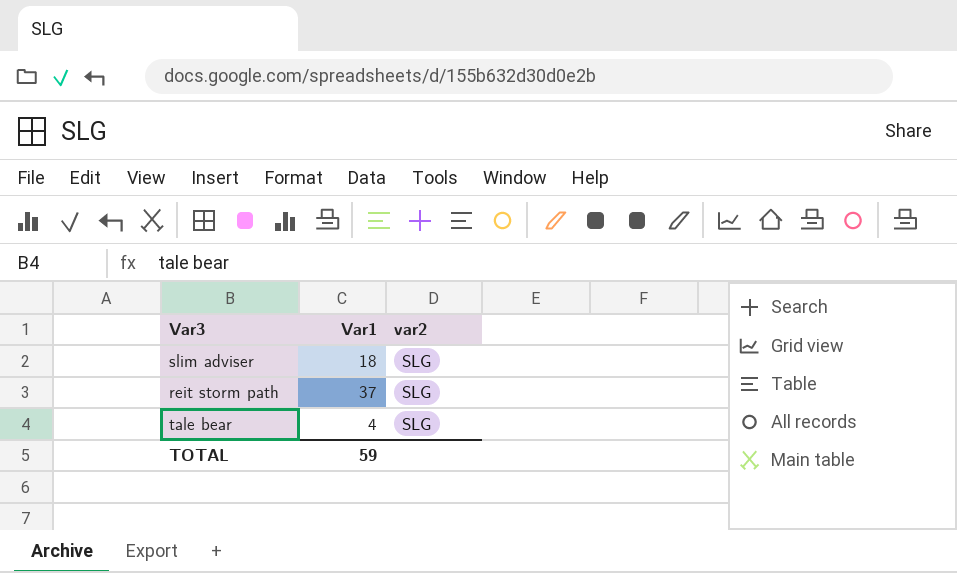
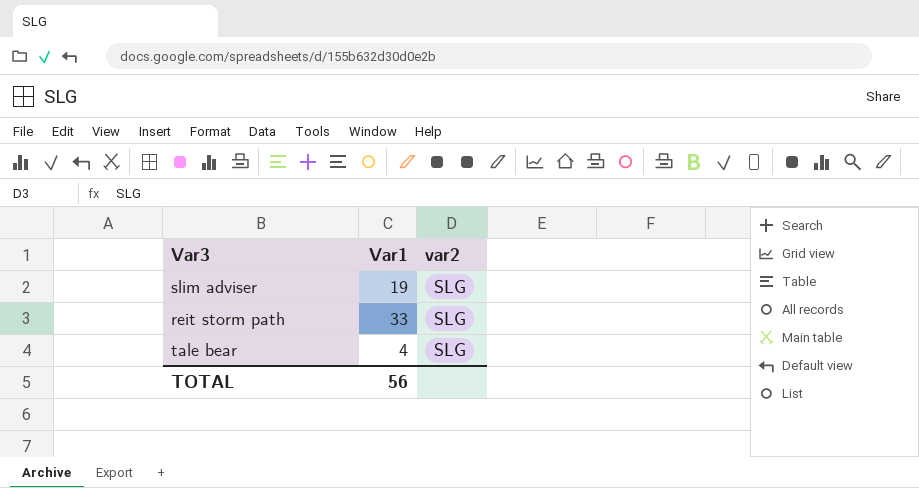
slim adviser | Var1: 18 -> 19
reit storm path | Var1: 37 -> 33
TOTAL | Var1: 59 -> 56

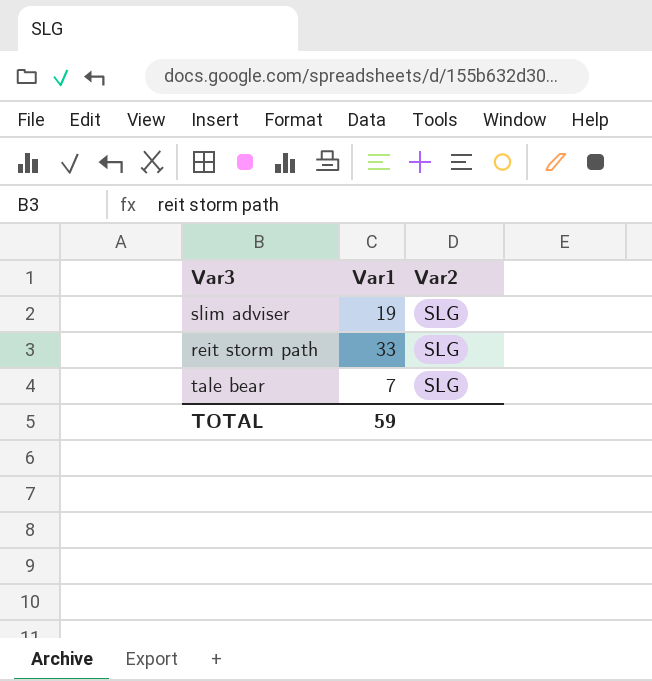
column name: var2 -> Var2
tale bear | Var1: 4 -> 7
TOTAL | Var1: 56 -> 59

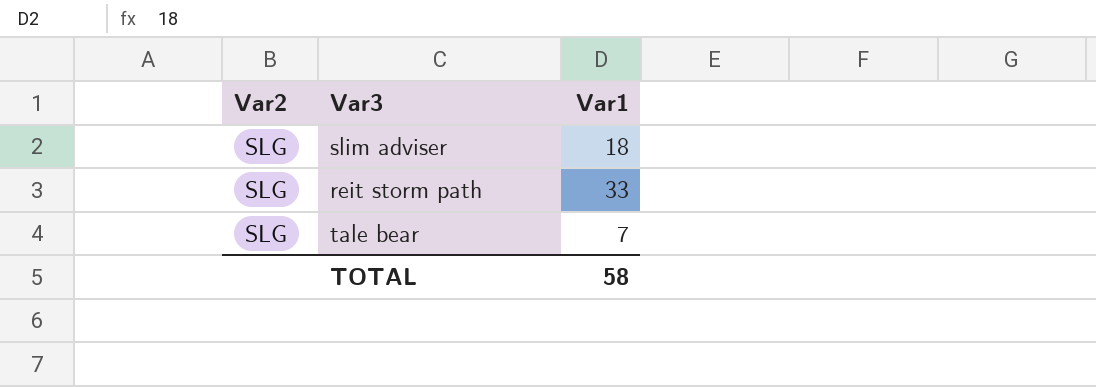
column Var2 | position: 3 -> 1
slim adviser | Var1: 19 -> 18
TOTAL | Var1: 59 -> 58

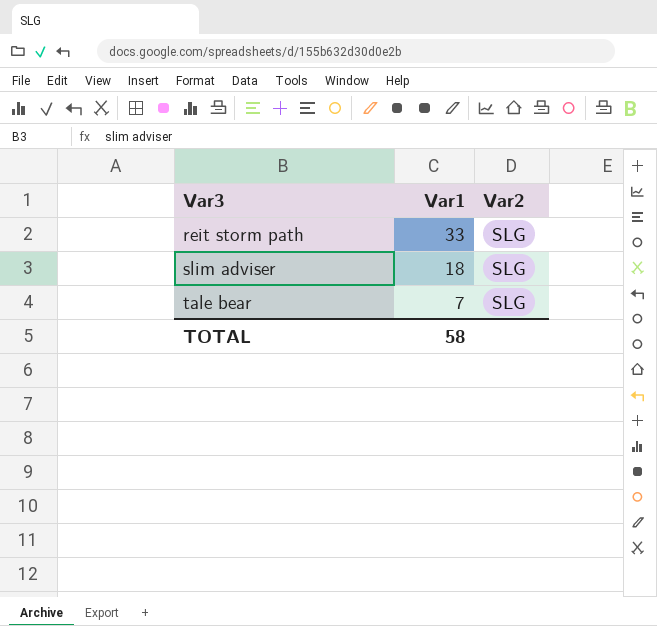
row order: none -> Var3 ascending
column Var2 | position: 1 -> 3

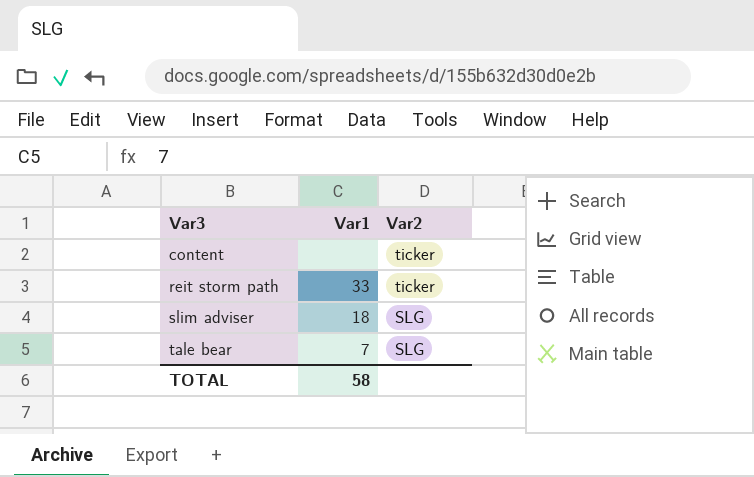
row content: none -> none | ticker
reit storm path | Var2: SLG -> ticker

